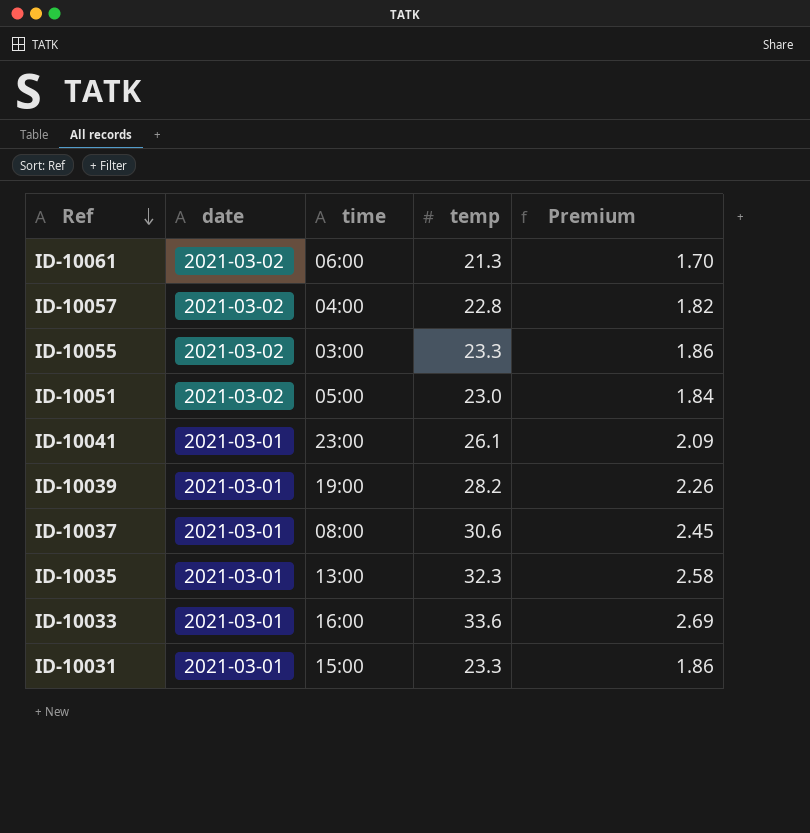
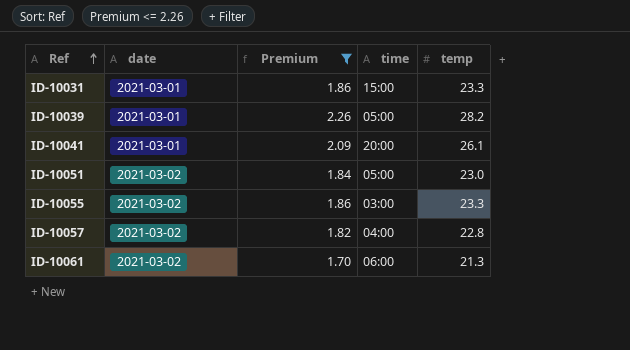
filter: none -> Premium <= 2.26
row order: Ref descending -> Ref ascending
column Premium | position: 5 -> 3
ID-10039 | time: 19:00 -> 05:00
ID-10041 | time: 23:00 -> 20:00

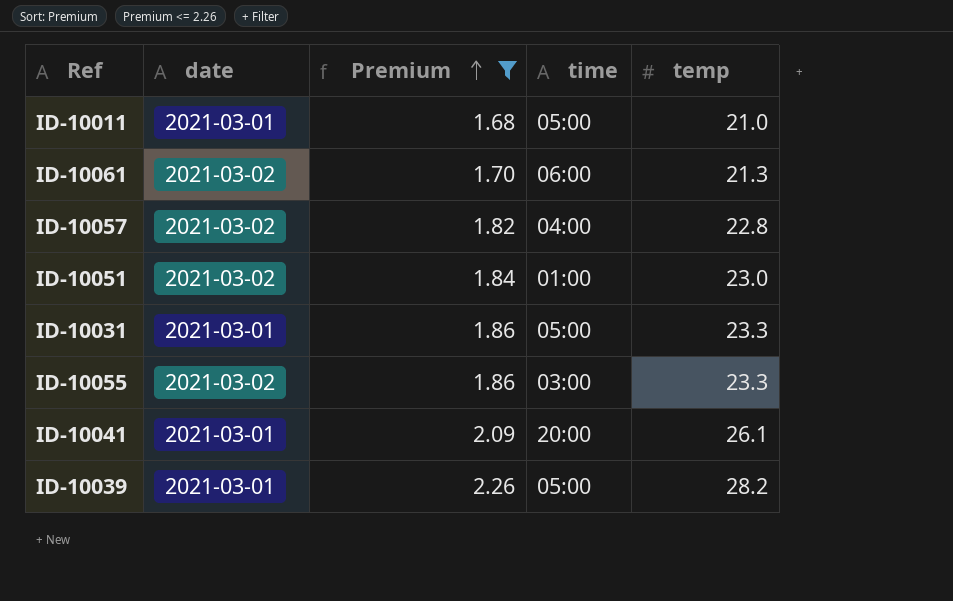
row order: Ref ascending -> Premium ascending
row ID-10011: none -> 2021-03-01 | 1.68 | 05:00 | 21.0
ID-10051 | time: 05:00 -> 01:00
ID-10031 | time: 15:00 -> 05:00

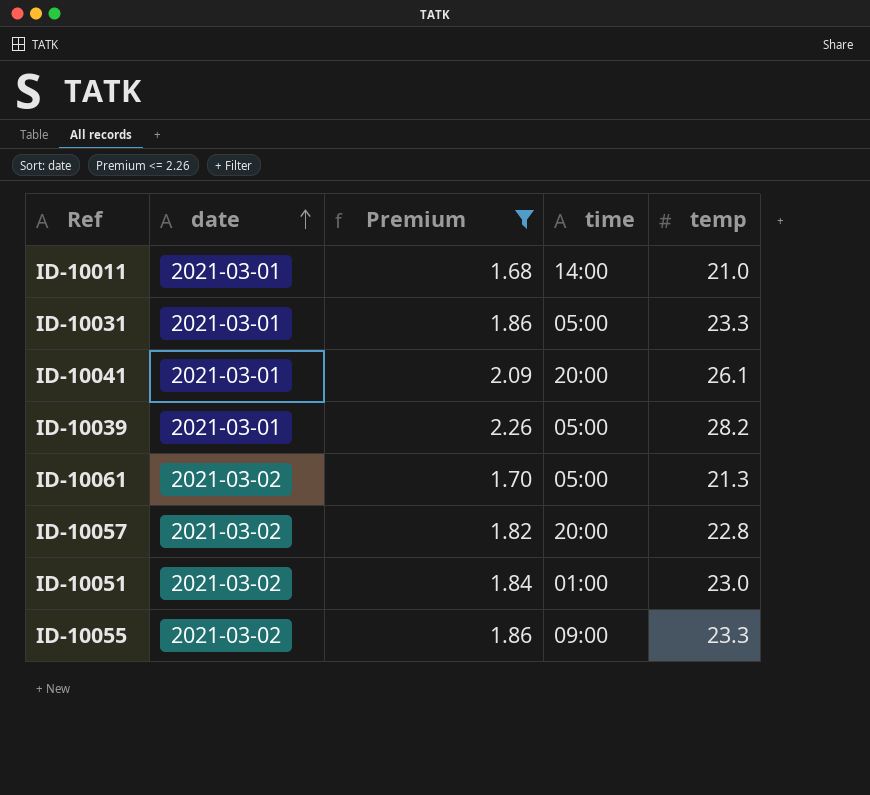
row order: Premium ascending -> date ascending
ID-10011 | time: 05:00 -> 14:00
ID-10061 | time: 06:00 -> 05:00
ID-10057 | time: 04:00 -> 20:00
ID-10055 | time: 03:00 -> 09:00

